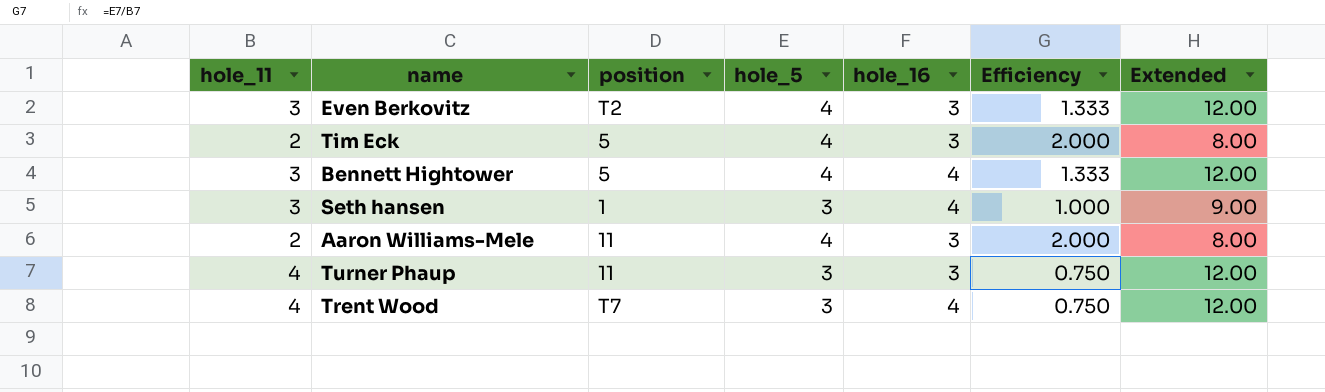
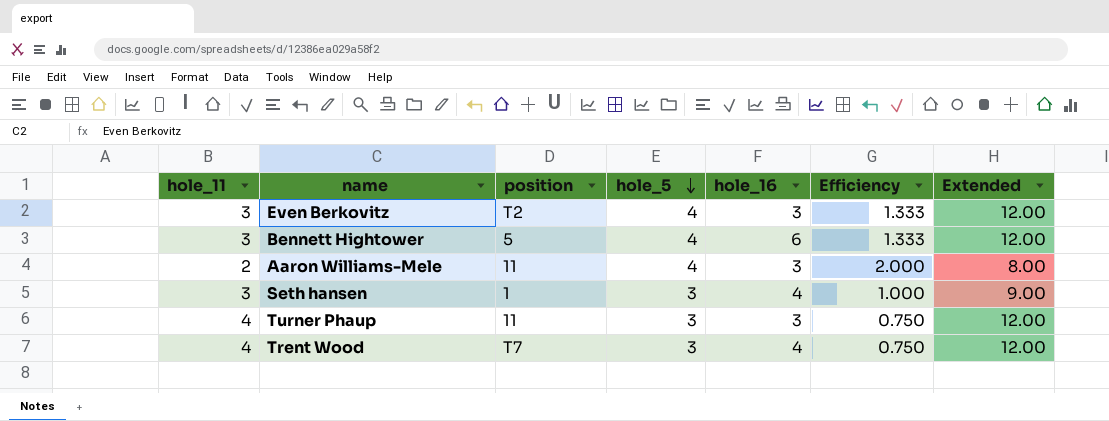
row order: none -> hole_5 descending
row Tim Eck: 2 | 5 | 4 | 3 | 2.000 | 8.00 -> none
Bennett Hightower | hole_16: 4 -> 6

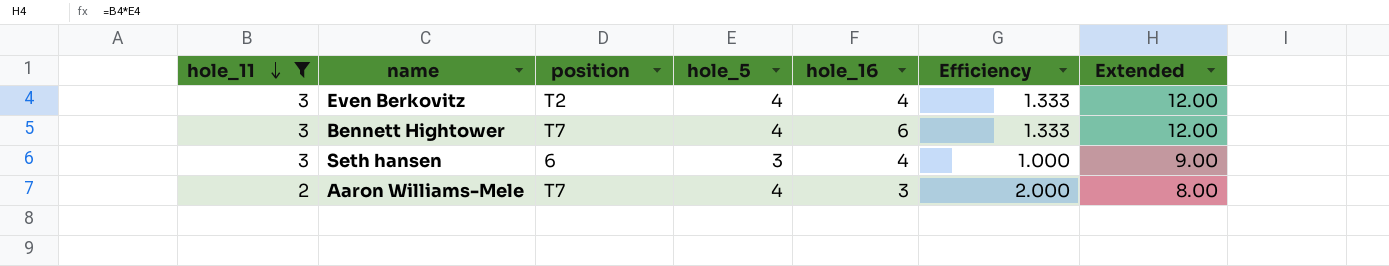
filter: none -> hole_11 != 4
row order: hole_5 descending -> hole_11 descending
Even Berkovitz | hole_16: 3 -> 4
Bennett Hightower | position: 5 -> T7
Seth hansen | position: 1 -> 6
Aaron Williams-Mele | position: 11 -> T7

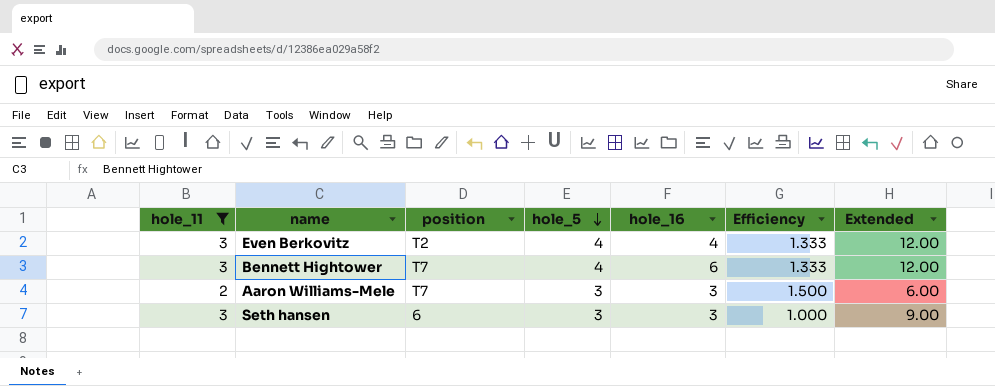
row order: hole_11 descending -> hole_5 descending
Aaron Williams-Mele | hole_5: 4 -> 3
Aaron Williams-Mele | Efficiency: 2.000 -> 1.500
Aaron Williams-Mele | Extended: 8.00 -> 6.00
Seth hansen | hole_16: 4 -> 3

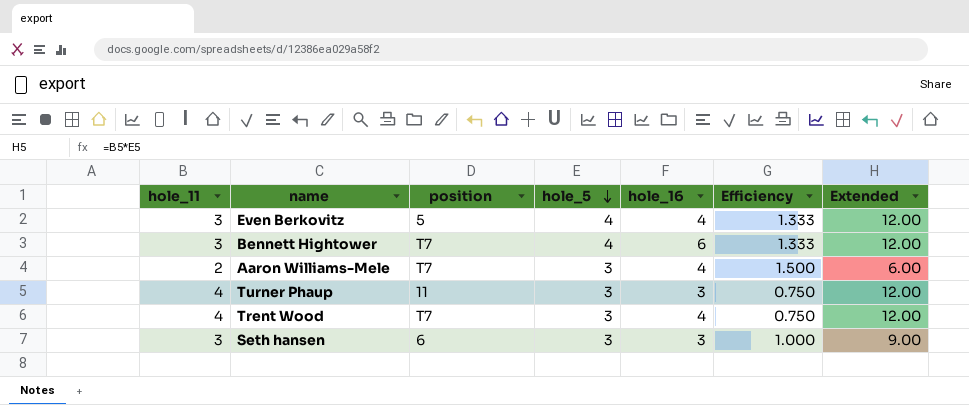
filter: hole_11 != 4 -> none
Even Berkovitz | position: T2 -> 5
Aaron Williams-Mele | hole_16: 3 -> 4

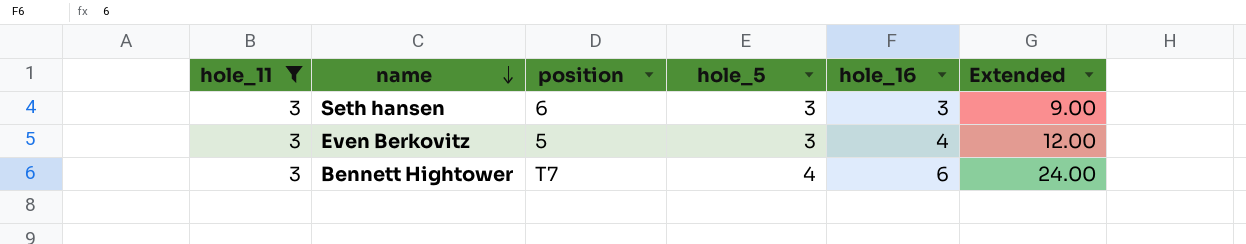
filter: none -> hole_11 = 3
row order: hole_5 descending -> name descending
column Efficiency | formula: [hole_5] / [hole_11] -> none
column Extended | formula: [hole_11] * [hole_5] -> [hole_5] * [hole_16]
Even Berkovitz | hole_5: 4 -> 3

